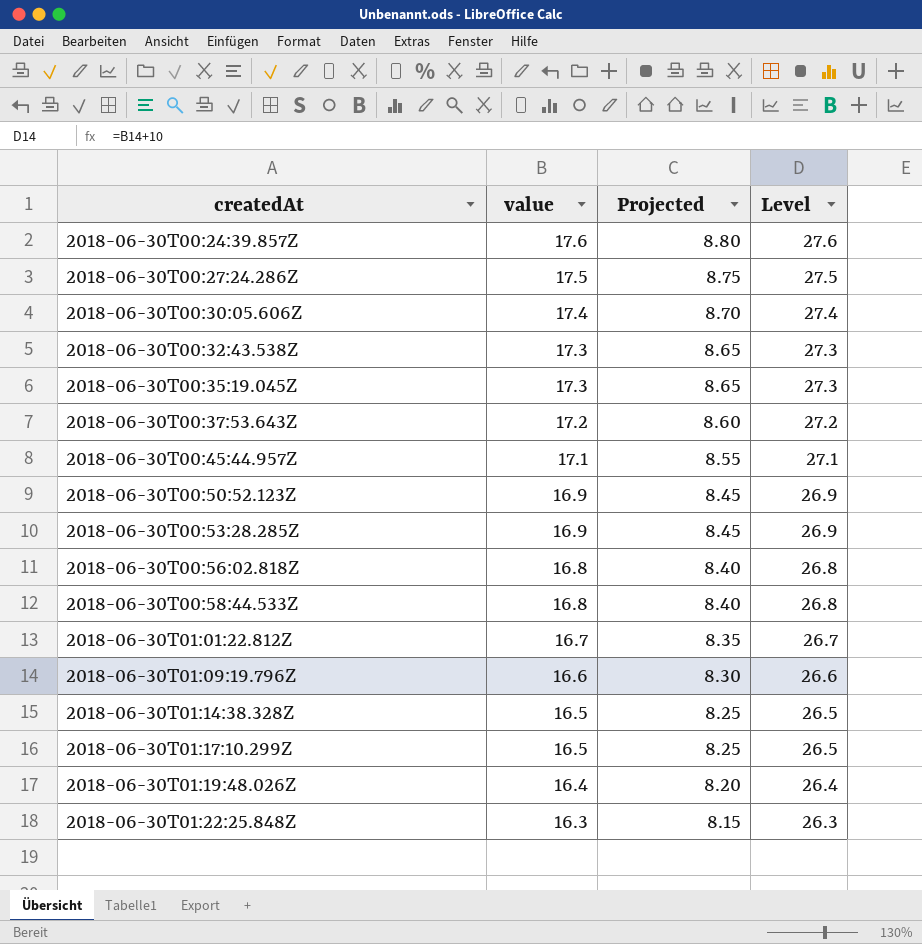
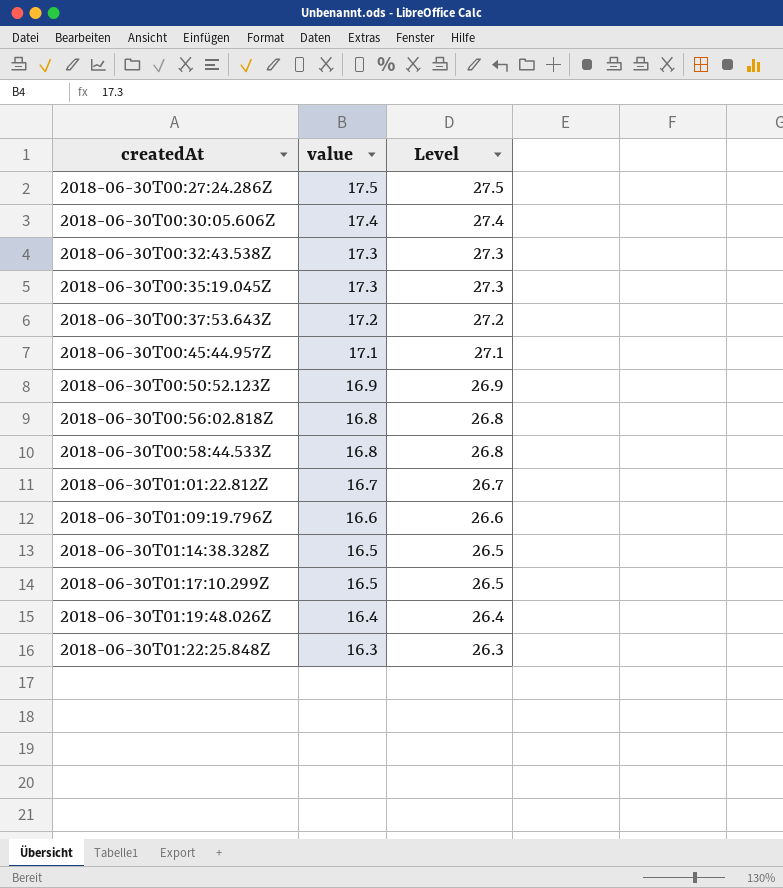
column Projected | formula: [value] * 0.5 -> none
row 2018-06-30T00:24:39.857Z: 17.6 | 8.80 | 27.6 -> none
row 2018-06-30T00:53:28.285Z: 16.9 | 8.45 | 26.9 -> none

